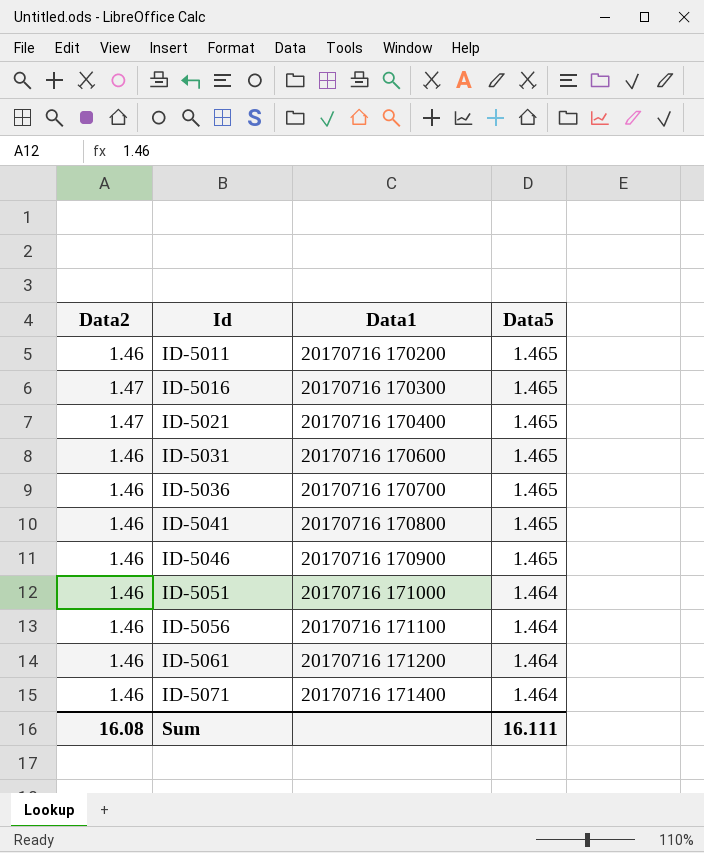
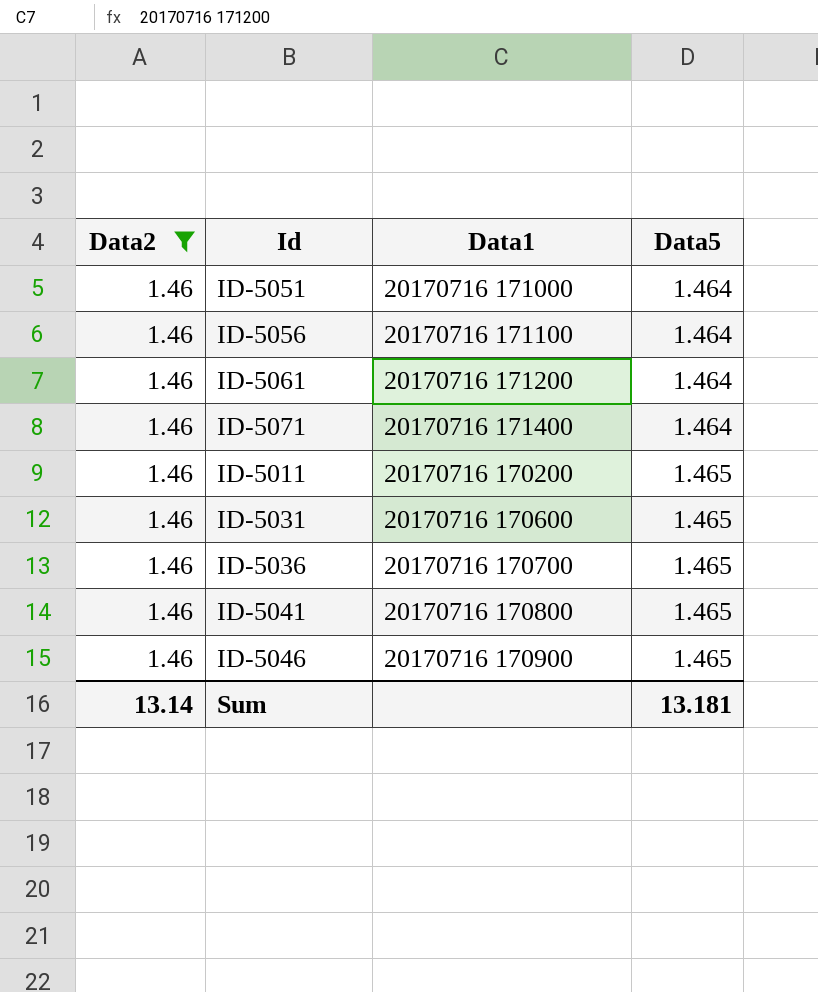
filter: none -> Data2 = 1.46
row order: Id ascending -> Data5 ascending
Sum | Data2: 16.08 -> 13.14
Sum | Data5: 16.111 -> 13.181

